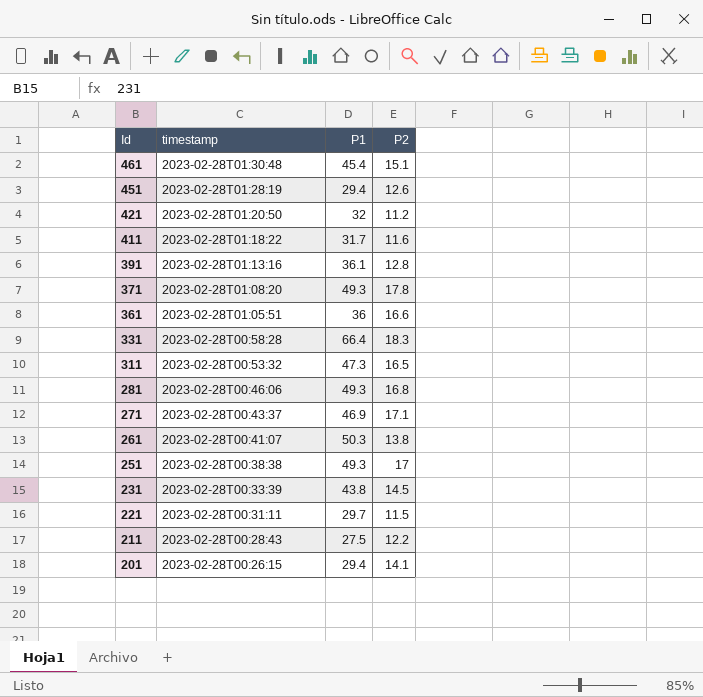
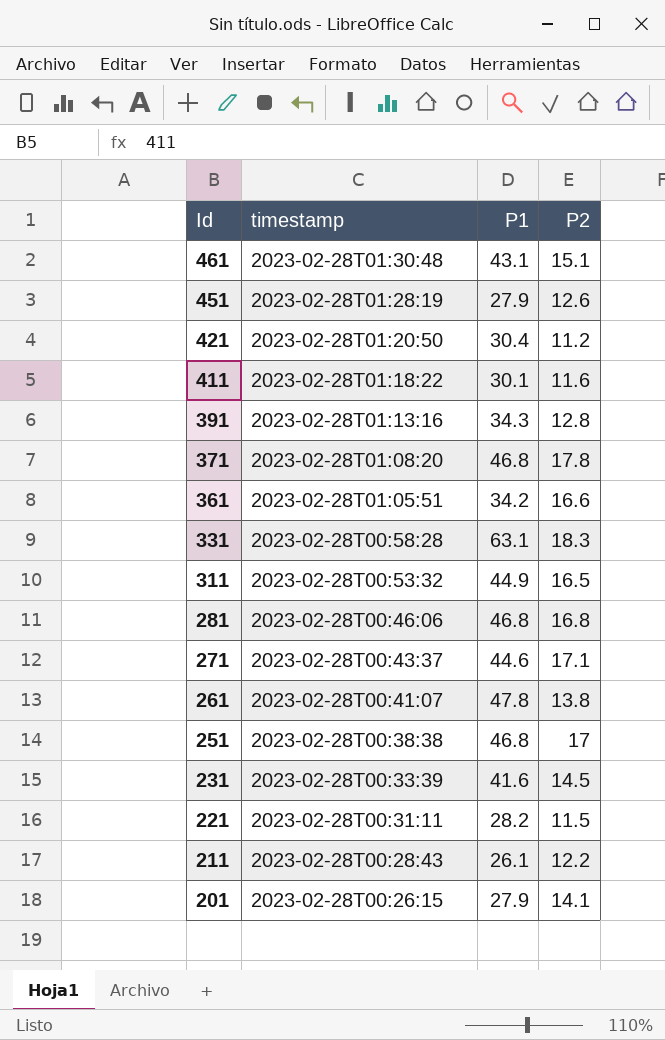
461 | P1: 45.4 -> 43.1
451 | P1: 29.4 -> 27.9
421 | P1: 32 -> 30.4
411 | P1: 31.7 -> 30.1
391 | P1: 36.1 -> 34.3
371 | P1: 49.3 -> 46.8
361 | P1: 36 -> 34.2
331 | P1: 66.4 -> 63.1
311 | P1: 47.3 -> 44.9
281 | P1: 49.3 -> 46.8
271 | P1: 46.9 -> 44.6
261 | P1: 50.3 -> 47.8
251 | P1: 49.3 -> 46.8
231 | P1: 43.8 -> 41.6
221 | P1: 29.7 -> 28.2
211 | P1: 27.5 -> 26.1
201 | P1: 29.4 -> 27.9

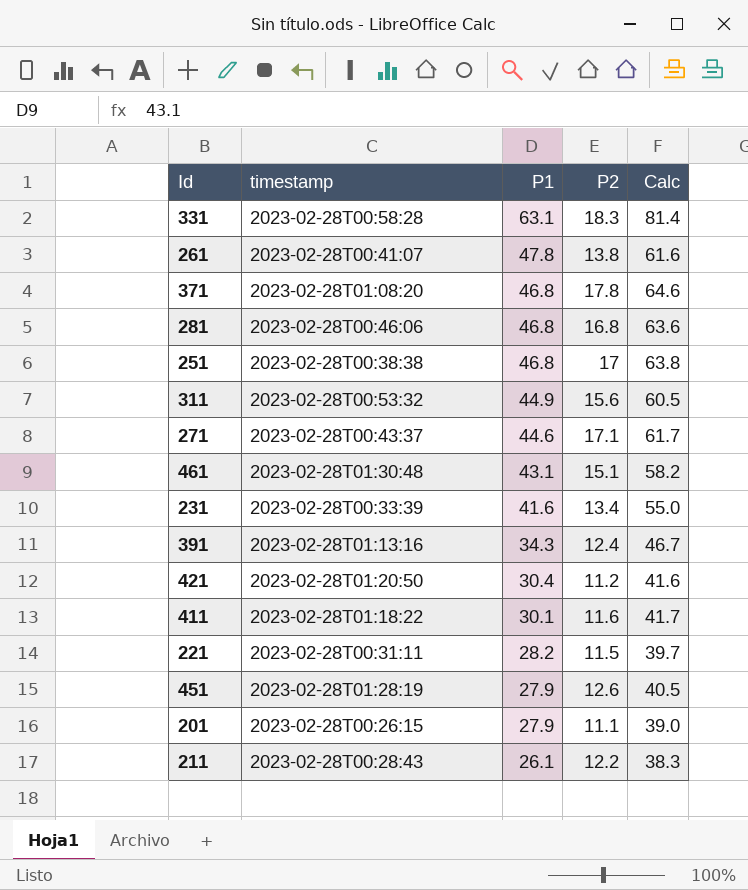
row order: Id descending -> P1 descending
column Calc | formula: none -> [P1] + [P2]
row 361: 2023-02-28T01:05:51 | 34.2 | 16.6 -> none
311 | P2: 16.5 -> 15.6
231 | P2: 14.5 -> 13.4
391 | P2: 12.8 -> 12.4
201 | P2: 14.1 -> 11.1

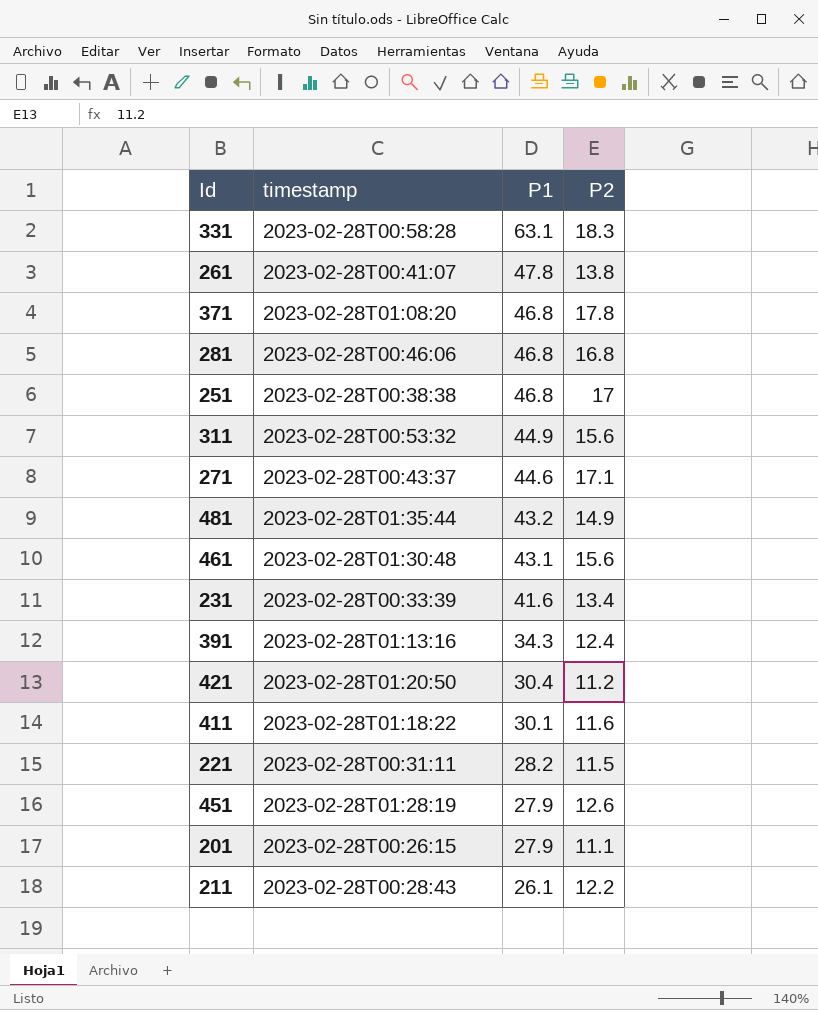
column Calc | formula: [P1] + [P2] -> none
row 481: none -> 2023-02-28T01:35:44 | 43.2 | 14.9
461 | P2: 15.1 -> 15.6

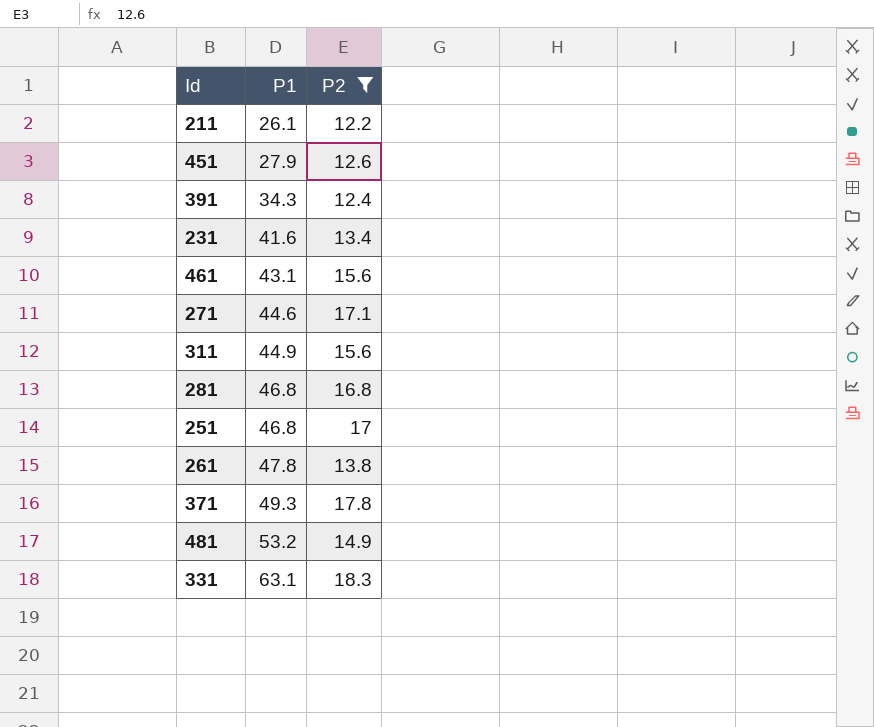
filter: none -> P2 >= 12.2
row order: P1 descending -> P1 ascending
column timestamp | position: 2 -> none
371 | P1: 46.8 -> 49.3
481 | P1: 43.2 -> 53.2

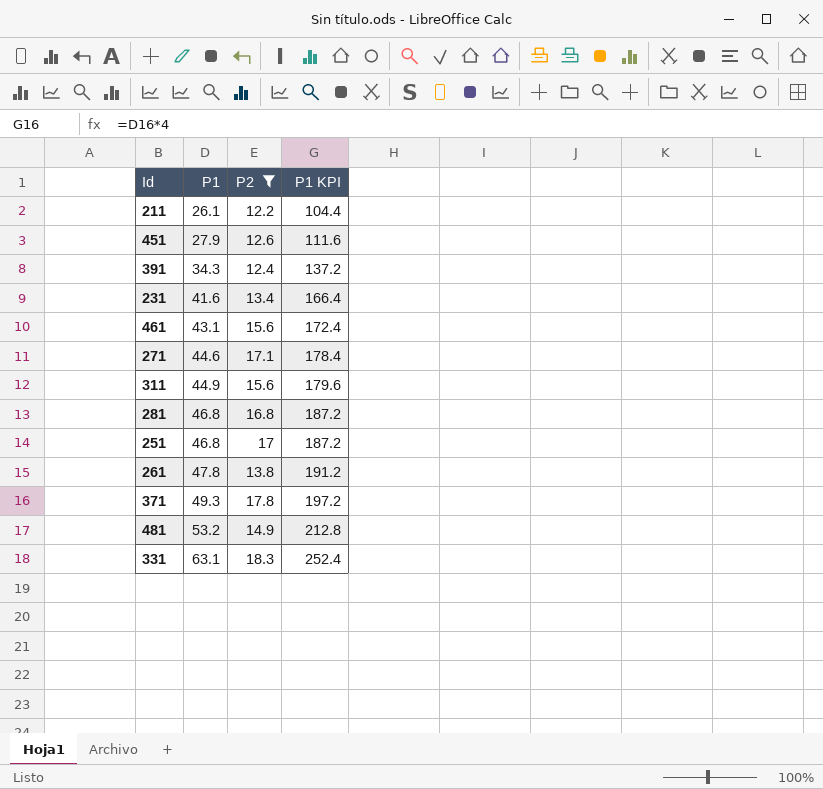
column P1 KPI | formula: none -> [P1] * 4

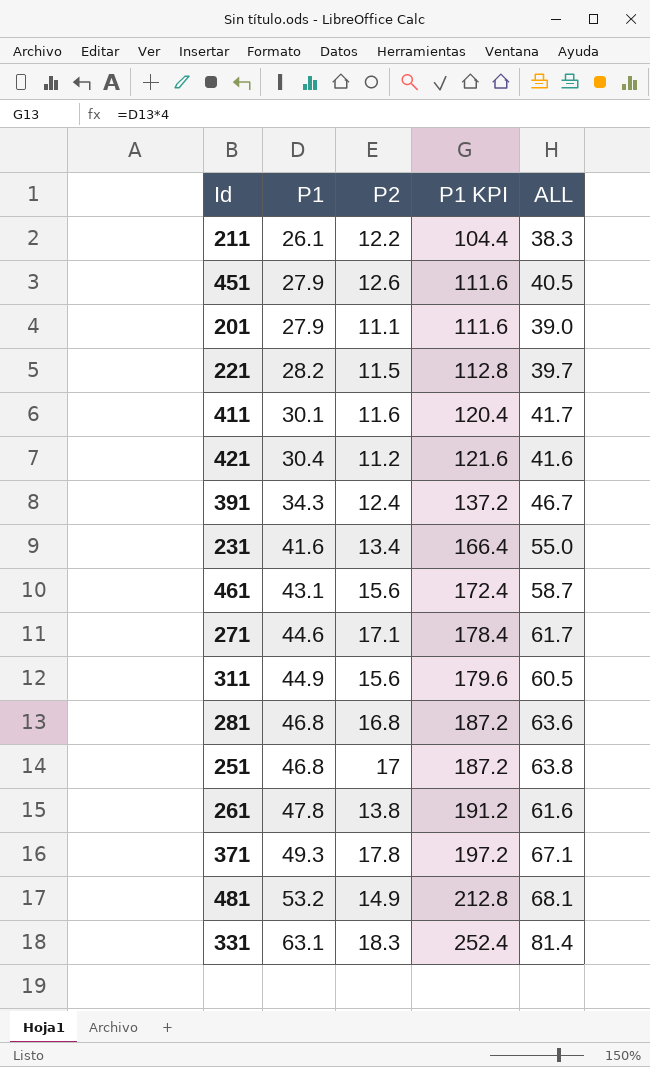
filter: P2 >= 12.2 -> none
column ALL | formula: none -> [P1] + [P2]

